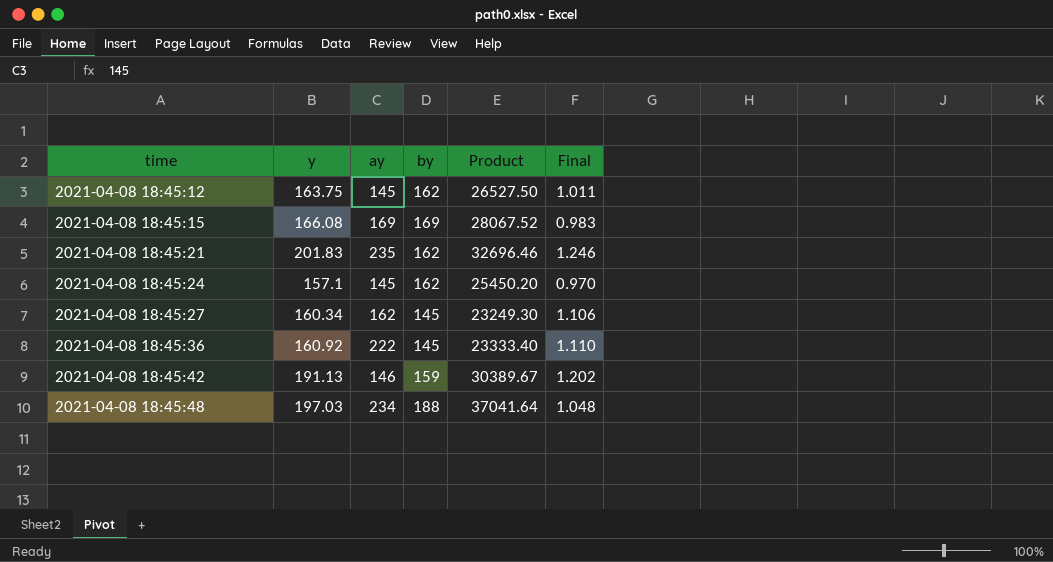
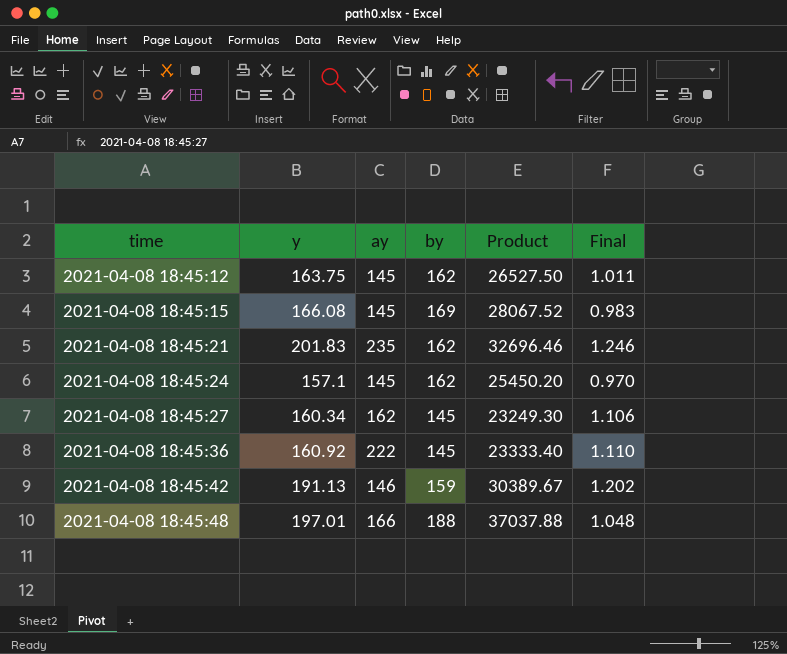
2021-04-08 18:45:15 | ay: 169 -> 145
2021-04-08 18:45:48 | y: 197.03 -> 197.01
2021-04-08 18:45:48 | ay: 234 -> 166
2021-04-08 18:45:48 | Product: 37041.64 -> 37037.88

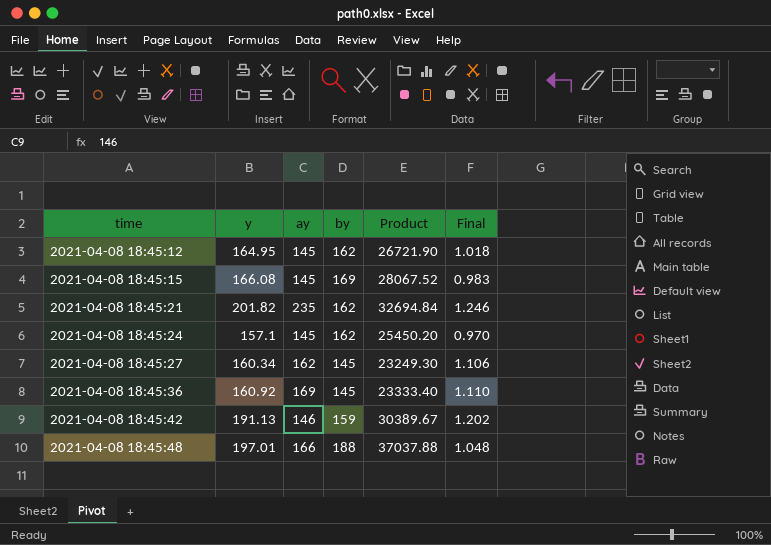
2021-04-08 18:45:12 | y: 163.75 -> 164.95
2021-04-08 18:45:12 | Product: 26527.50 -> 26721.90
2021-04-08 18:45:12 | Final: 1.011 -> 1.018
2021-04-08 18:45:21 | y: 201.83 -> 201.82
2021-04-08 18:45:21 | Product: 32696.46 -> 32694.84
2021-04-08 18:45:36 | ay: 222 -> 169

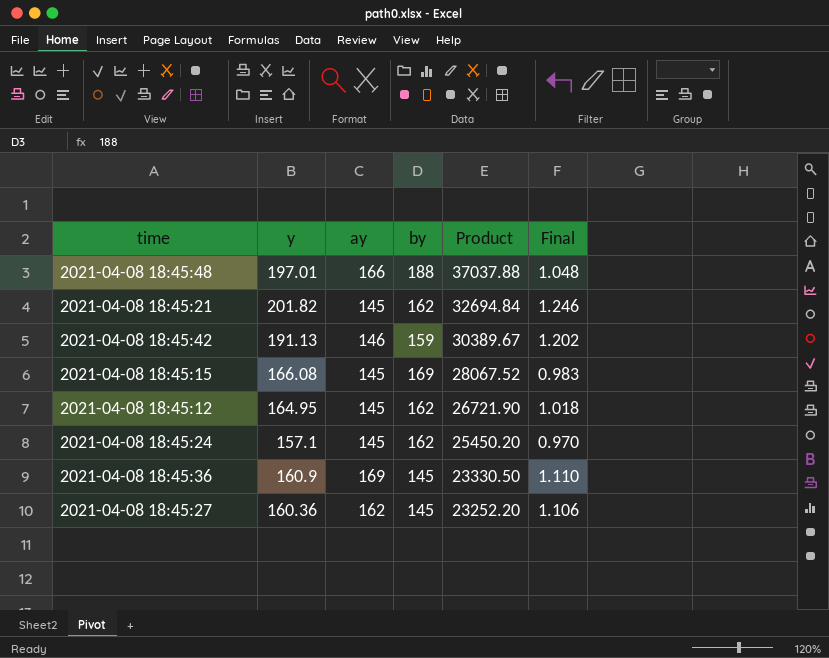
row order: time ascending -> Product descending
2021-04-08 18:45:21 | ay: 235 -> 145
2021-04-08 18:45:36 | y: 160.92 -> 160.9
2021-04-08 18:45:36 | Product: 23333.40 -> 23330.50
2021-04-08 18:45:27 | y: 160.34 -> 160.36
2021-04-08 18:45:27 | Product: 23249.30 -> 23252.20

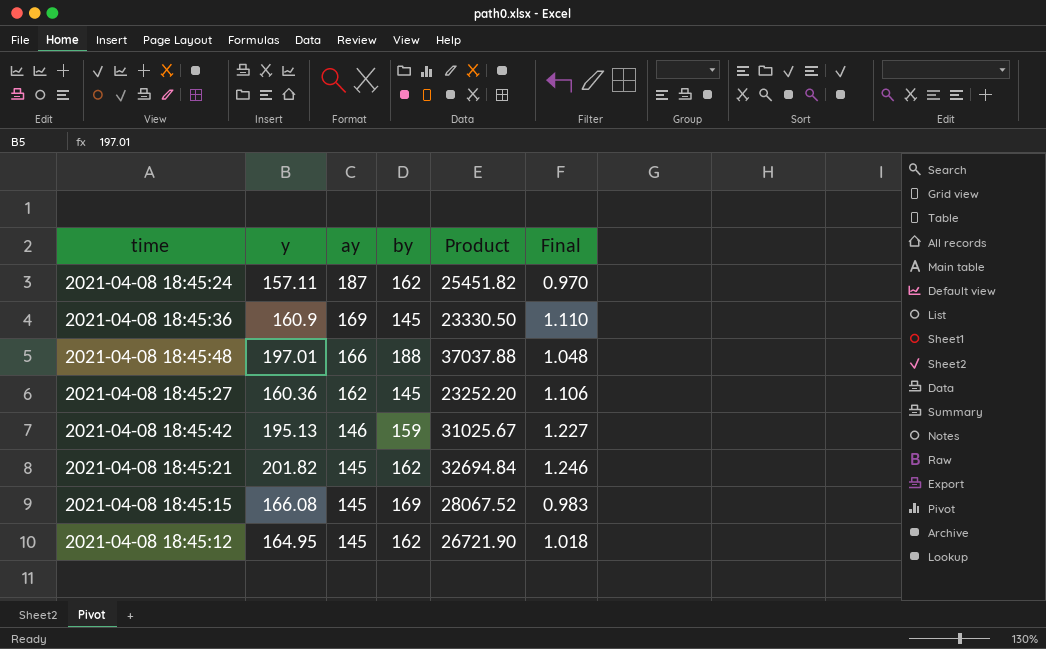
row order: Product descending -> ay descending
2021-04-08 18:45:24 | y: 157.1 -> 157.11
2021-04-08 18:45:24 | ay: 145 -> 187
2021-04-08 18:45:24 | Product: 25450.20 -> 25451.82
2021-04-08 18:45:42 | y: 191.13 -> 195.13
2021-04-08 18:45:42 | Product: 30389.67 -> 31025.67
2021-04-08 18:45:42 | Final: 1.202 -> 1.227

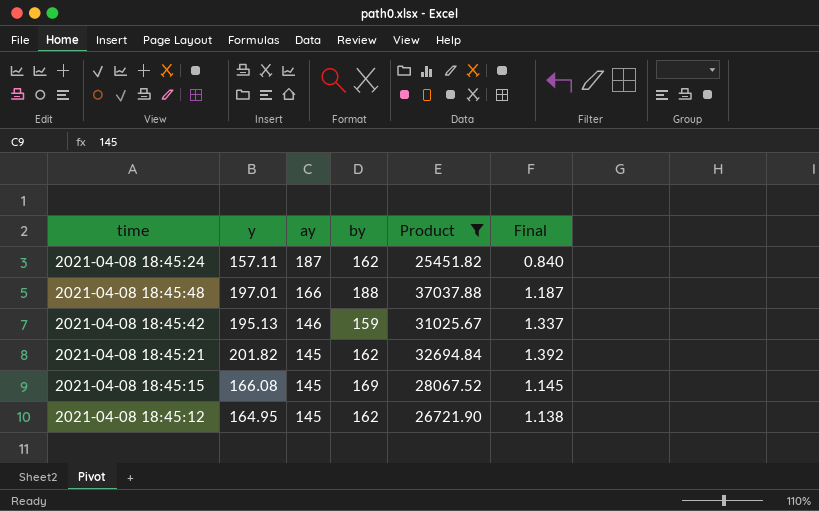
filter: none -> Product >= 25451.82
column Final | formula: [y] / [by] -> [y] / [ay]

